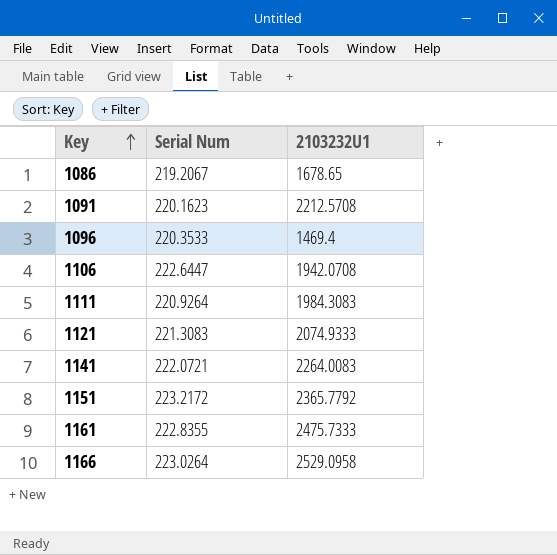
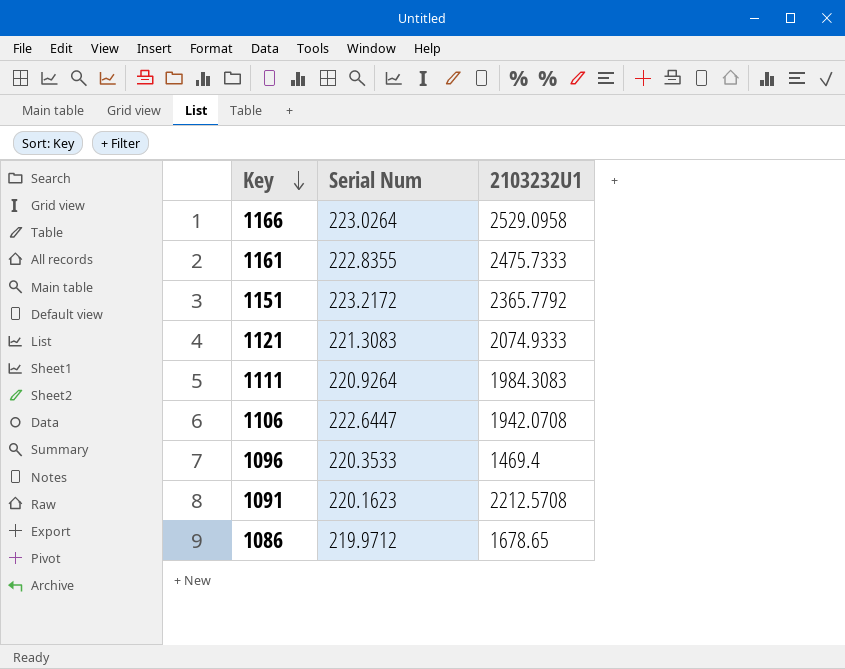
row order: Key ascending -> Key descending
row 1141: 222.0721 | 2264.0083 -> none
1086 | Serial Num: 219.2067 -> 219.9712

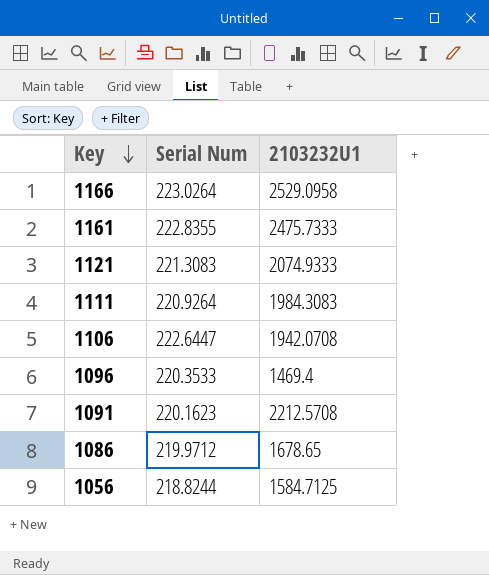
row 1151: 223.2172 | 2365.7792 -> none
row 1056: none -> 218.8244 | 1584.7125

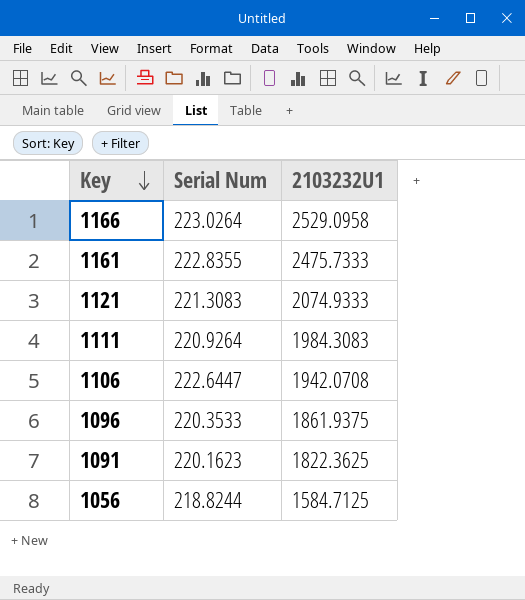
row 1086: 219.9712 | 1678.65 -> none
1096 | 2103232U1: 1469.4 -> 1861.9375
1091 | 2103232U1: 2212.5708 -> 1822.3625

